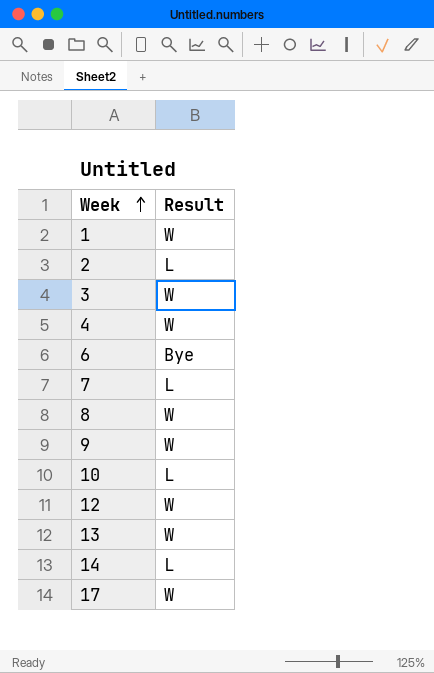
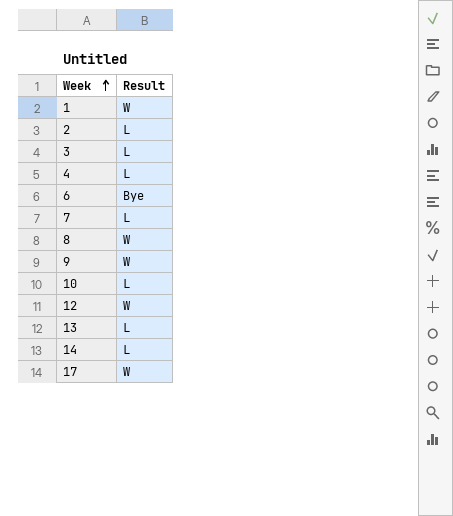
3 | Result: W -> L
4 | Result: W -> L
13 | Result: W -> L

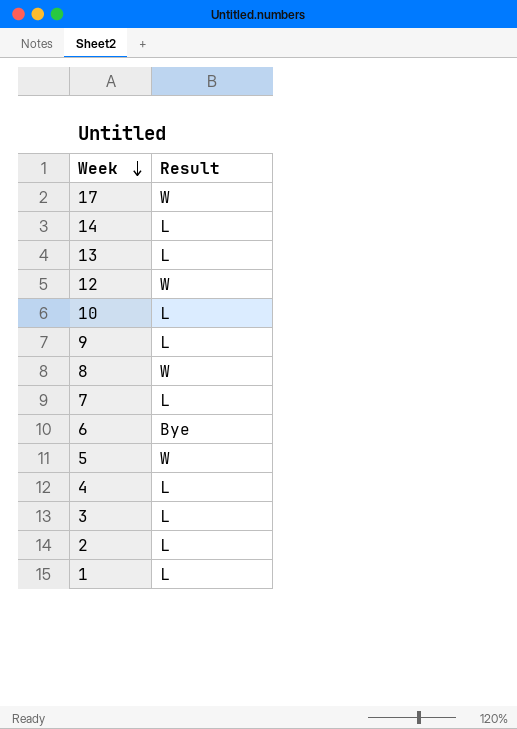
row order: Week ascending -> Week descending
9 | Result: W -> L
row 5: none -> W
1 | Result: W -> L

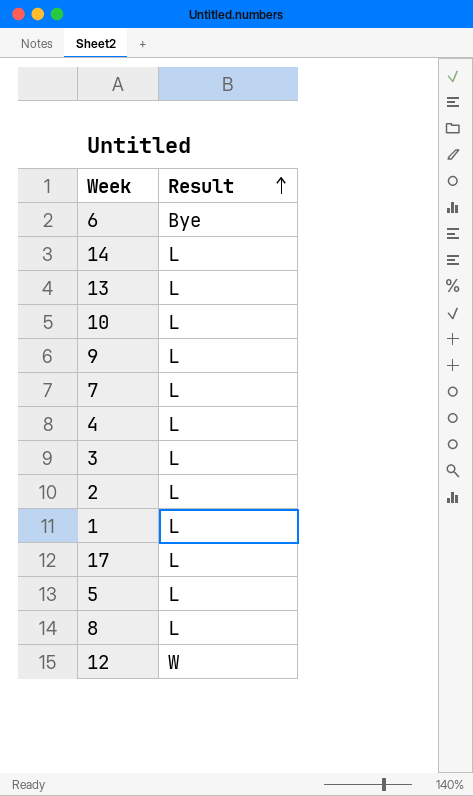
row order: Week descending -> Result ascending
17 | Result: W -> L
5 | Result: W -> L
8 | Result: W -> L

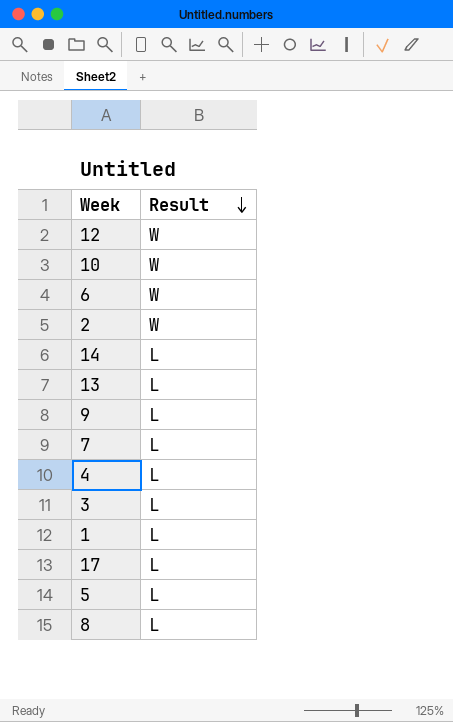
row order: Result ascending -> Result descending
10 | Result: L -> W
6 | Result: Bye -> W
2 | Result: L -> W

